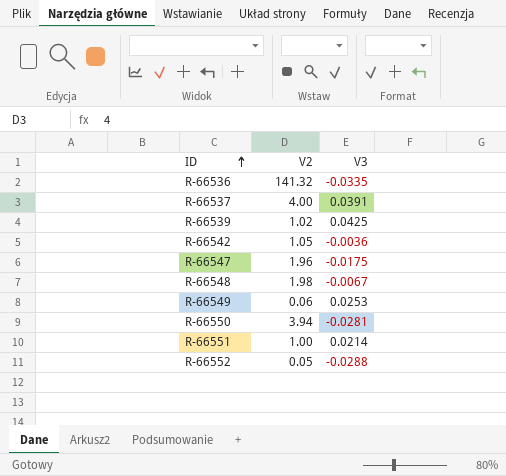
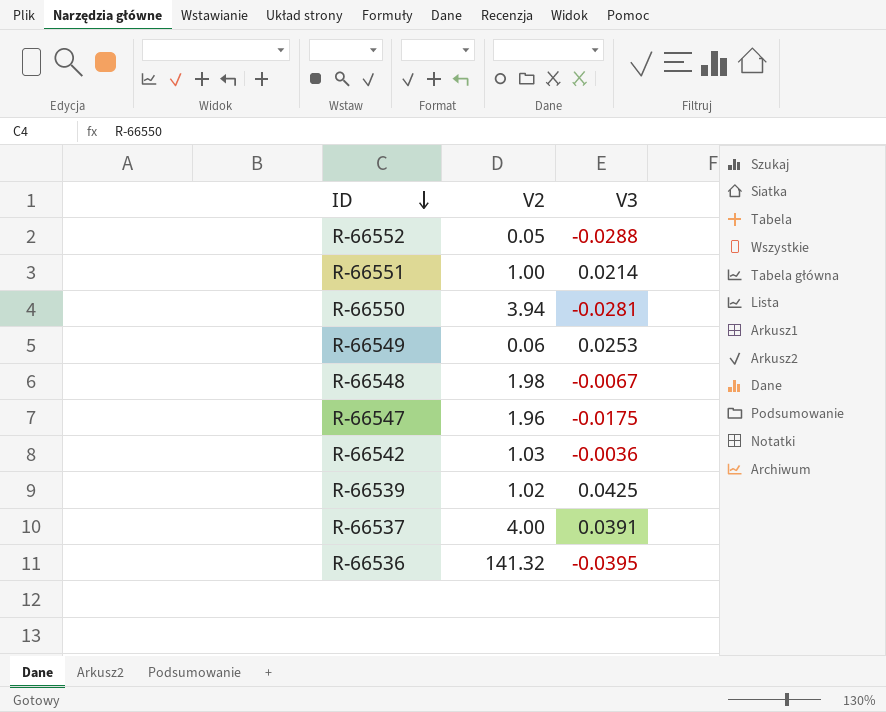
row order: ID ascending -> ID descending
R-66542 | V2: 1.05 -> 1.03
R-66536 | V3: -0.0335 -> -0.0395

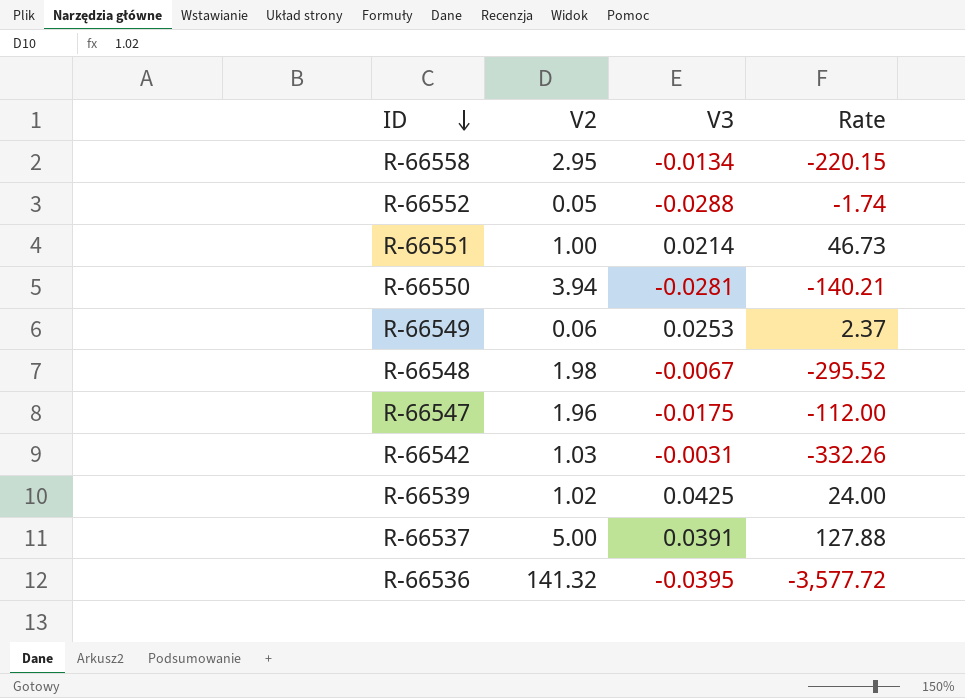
column Rate | formula: none -> [V2] / [V3]
row R-66558: none -> 2.95 | -0.0134 | -220.15
R-66542 | V3: -0.0036 -> -0.0031
R-66537 | V2: 4.00 -> 5.00

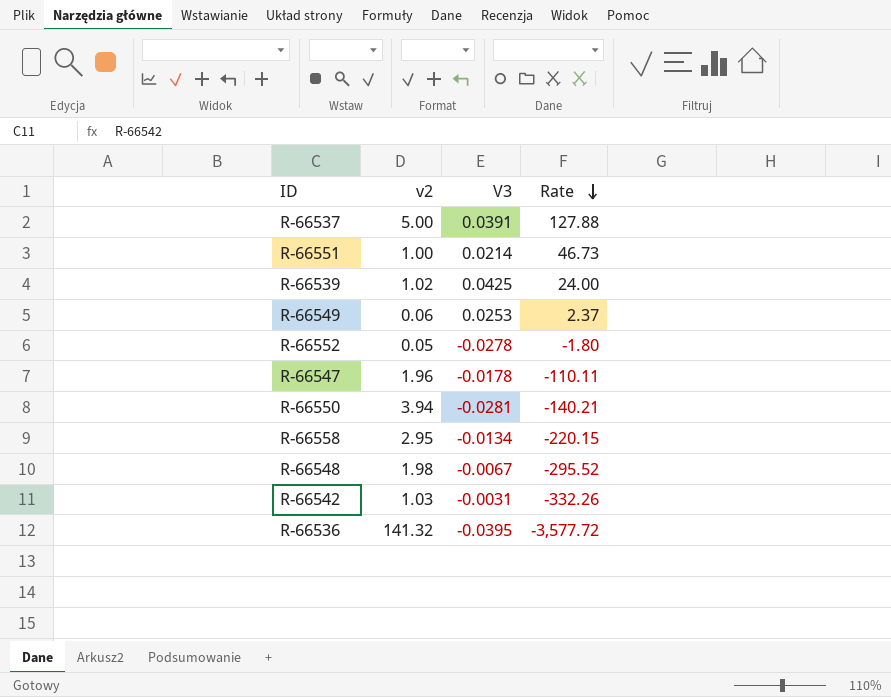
row order: ID descending -> Rate descending
column name: V2 -> v2
R-66552 | V3: -0.0288 -> -0.0278
R-66552 | Rate: -1.74 -> -1.80
R-66547 | V3: -0.0175 -> -0.0178
R-66547 | Rate: -112.00 -> -110.11

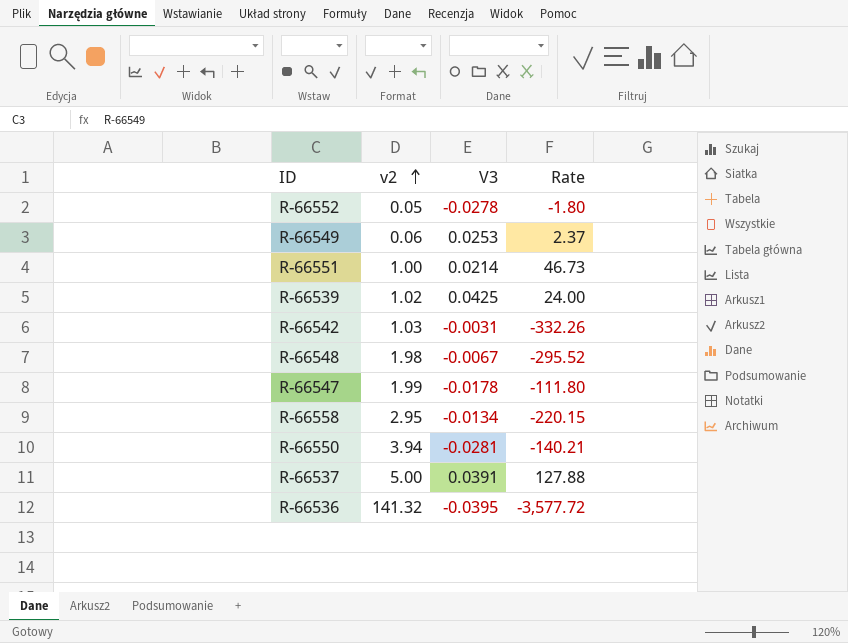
row order: Rate descending -> v2 ascending
R-66547 | v2: 1.96 -> 1.99
R-66547 | Rate: -110.11 -> -111.80

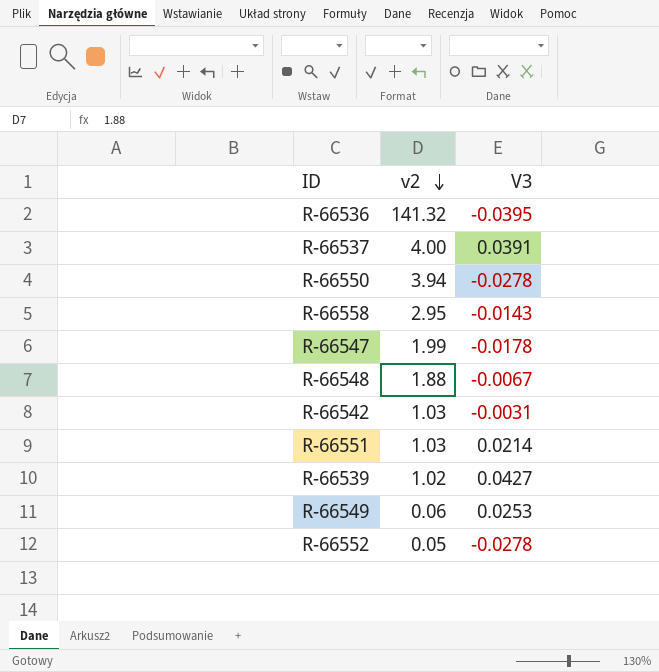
row order: v2 ascending -> v2 descending
column Rate | formula: [v2] / [V3] -> none
R-66537 | v2: 5.00 -> 4.00
R-66550 | V3: -0.0281 -> -0.0278
R-66558 | V3: -0.0134 -> -0.0143
R-66548 | v2: 1.98 -> 1.88
R-66551 | v2: 1.00 -> 1.03
R-66539 | V3: 0.0425 -> 0.0427

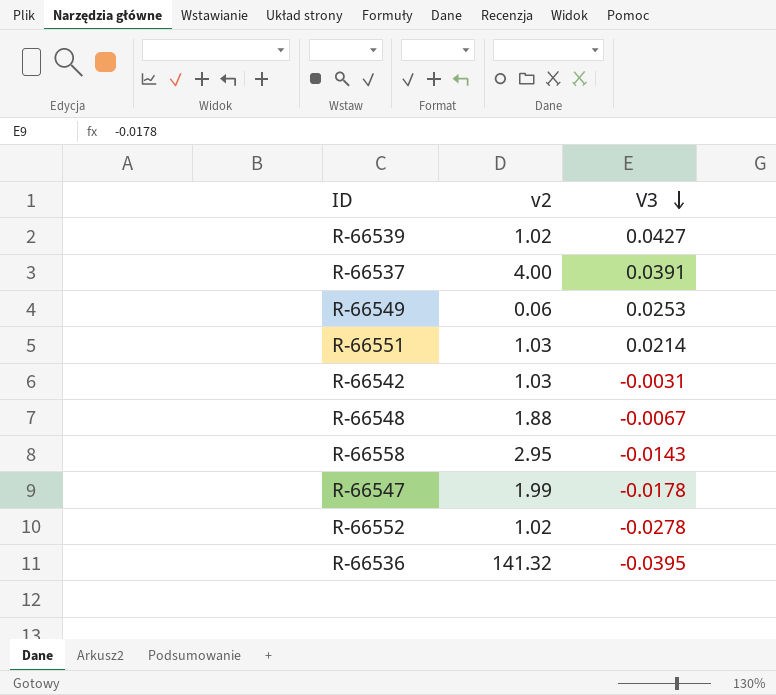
row order: v2 descending -> V3 descending
row R-66550: 3.94 | -0.0278 -> none
R-66552 | v2: 0.05 -> 1.02

